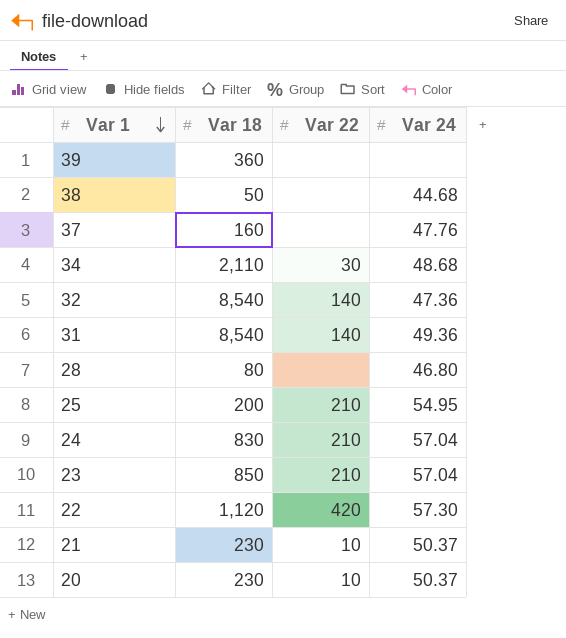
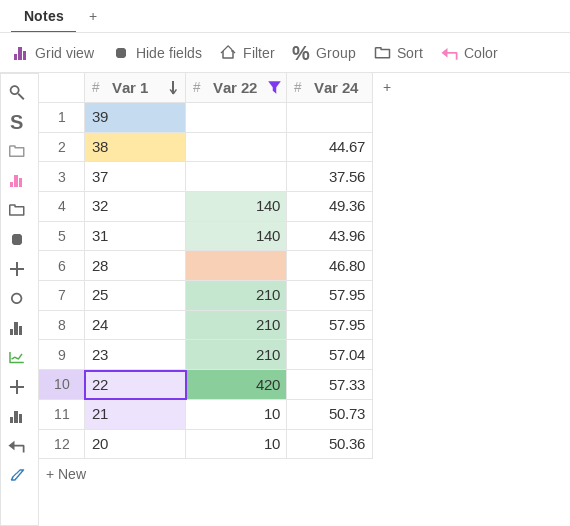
filter: none -> Var 22 != 30
column Var 18 | position: 2 -> none
38 | Var 24: 44.68 -> 44.67
37 | Var 24: 47.76 -> 37.56
32 | Var 24: 47.36 -> 49.36
31 | Var 24: 49.36 -> 43.96
25 | Var 24: 54.95 -> 57.95
24 | Var 24: 57.04 -> 57.95
22 | Var 24: 57.30 -> 57.33
21 | Var 24: 50.37 -> 50.73
20 | Var 24: 50.37 -> 50.36

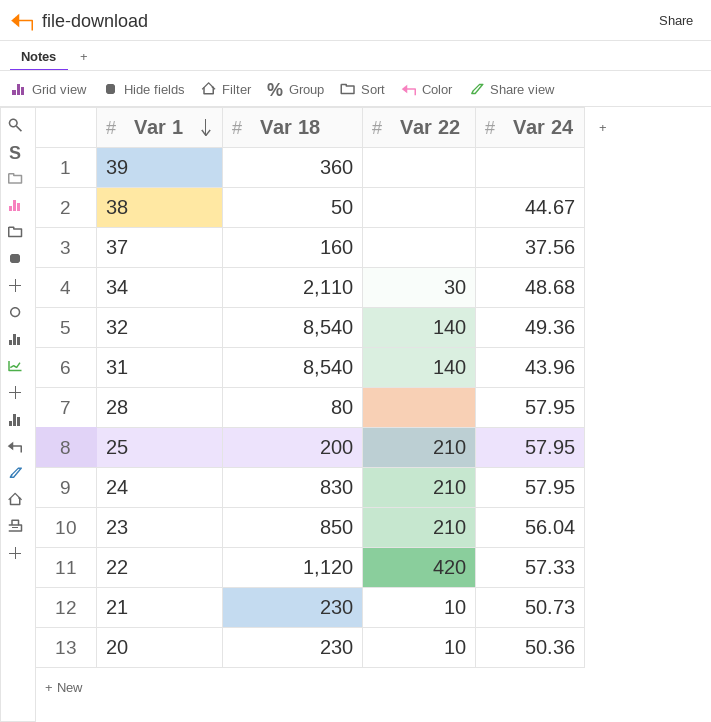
filter: Var 22 != 30 -> none
column Var 18 | position: none -> 2
28 | Var 24: 46.80 -> 57.95
23 | Var 24: 57.04 -> 56.04

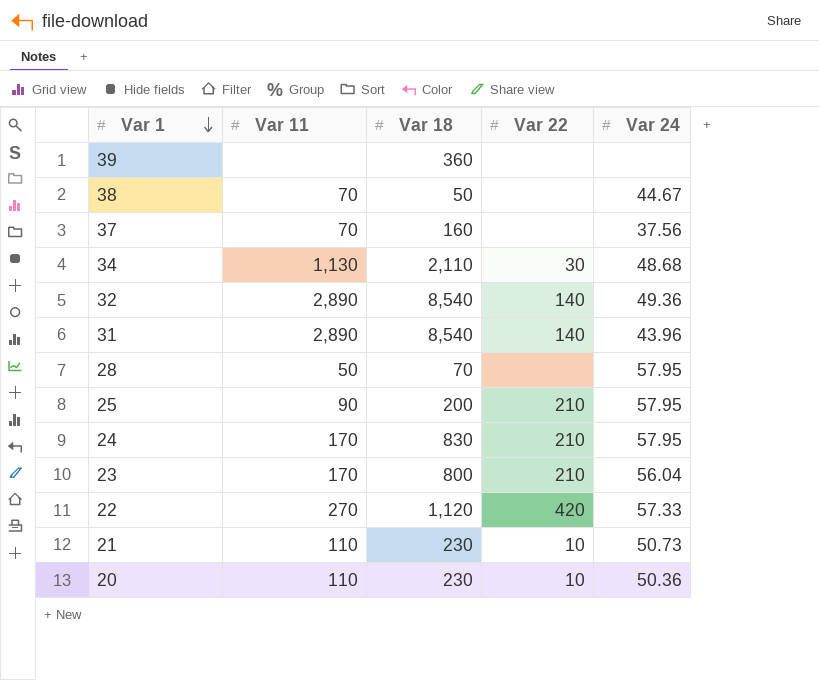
column Var 11 | position: none -> 2
28 | Var 18: 80 -> 70
23 | Var 18: 850 -> 800

